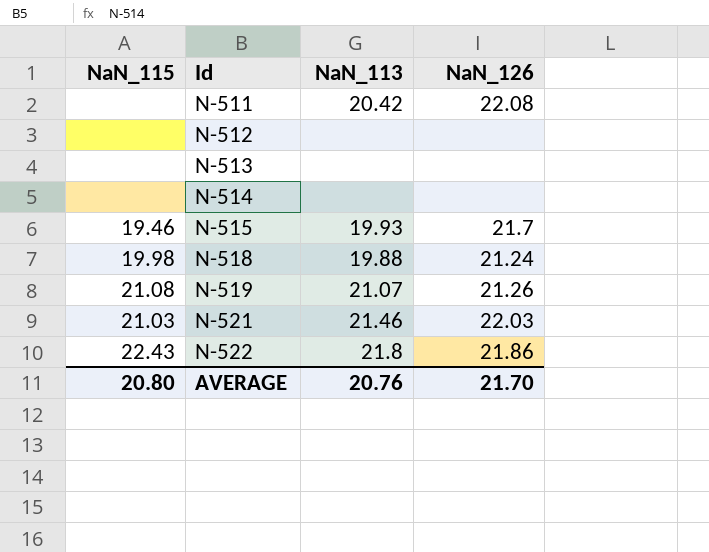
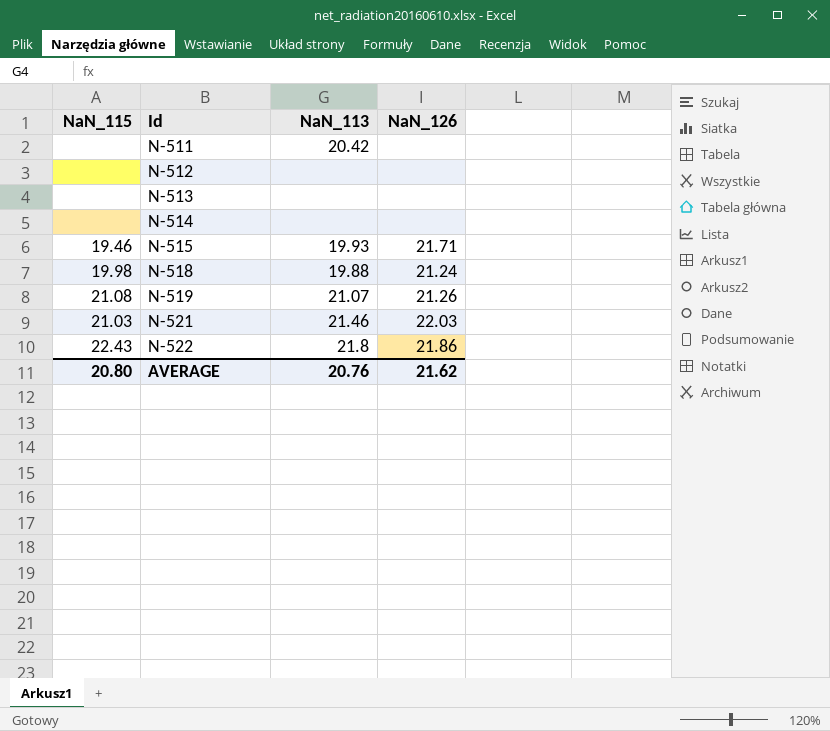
N-511 | NaN_126: 22.08 -> none
N-515 | NaN_126: 21.7 -> 21.71
AVERAGE | NaN_126: 21.70 -> 21.62

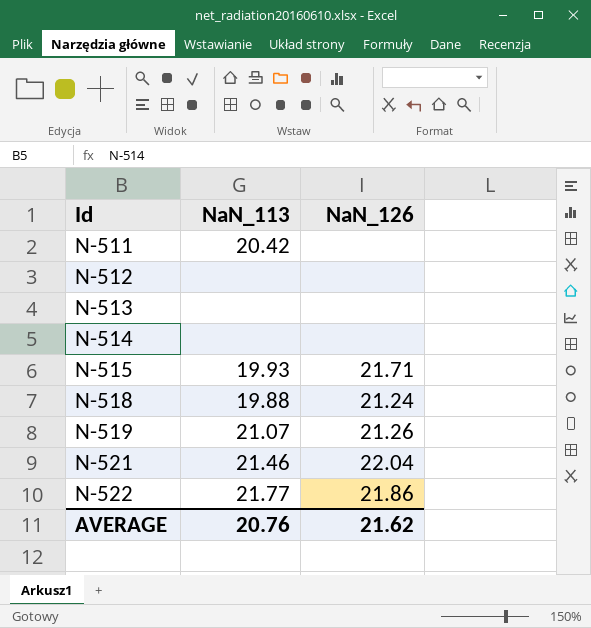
column NaN_115 | position: 1 -> none
N-521 | NaN_126: 22.03 -> 22.04
N-522 | NaN_113: 21.8 -> 21.77

